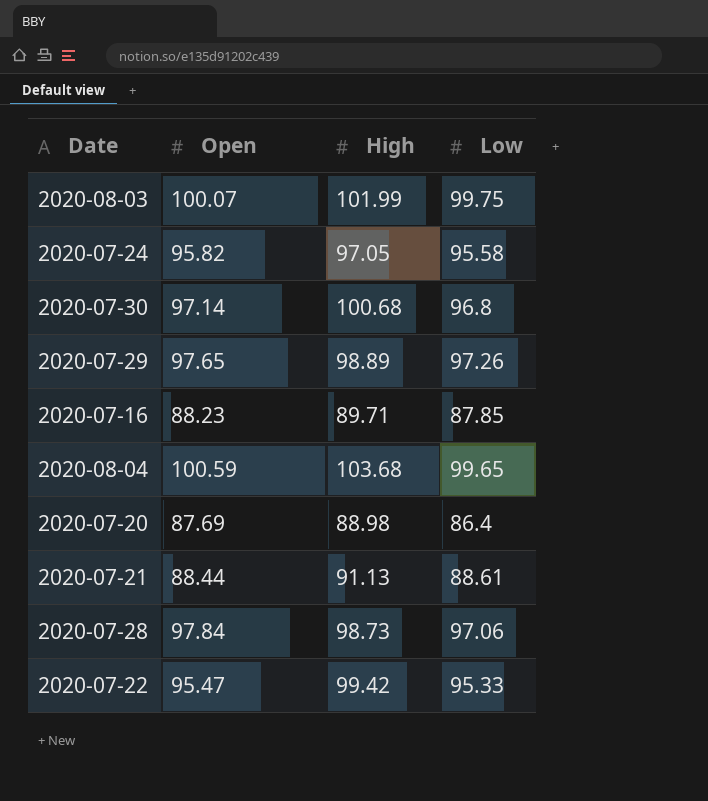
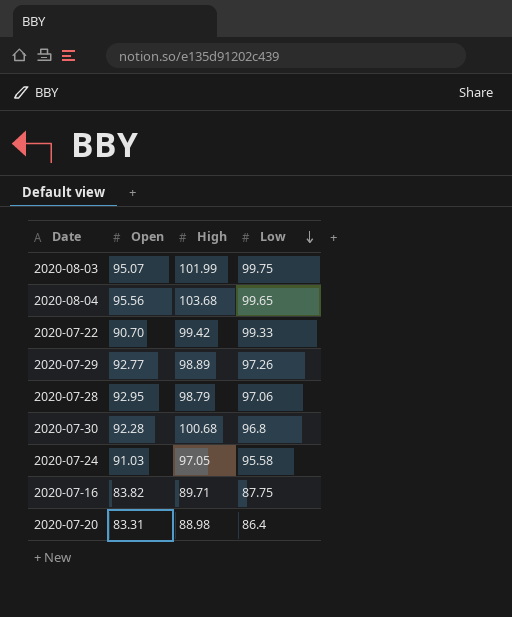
row order: none -> Low descending
row 2020-07-21: 88.44 | 91.13 | 88.61 -> none
2020-08-03 | Open: 100.07 -> 95.07
2020-08-04 | Open: 100.59 -> 95.56
2020-07-22 | Open: 95.47 -> 90.70
2020-07-22 | Low: 95.33 -> 99.33
2020-07-29 | Open: 97.65 -> 92.77
2020-07-28 | Open: 97.84 -> 92.95
2020-07-28 | High: 98.73 -> 98.79
2020-07-30 | Open: 97.14 -> 92.28
2020-07-24 | Open: 95.82 -> 91.03
2020-07-16 | Open: 88.23 -> 83.82
2020-07-16 | Low: 87.85 -> 87.75
2020-07-20 | Open: 87.69 -> 83.31

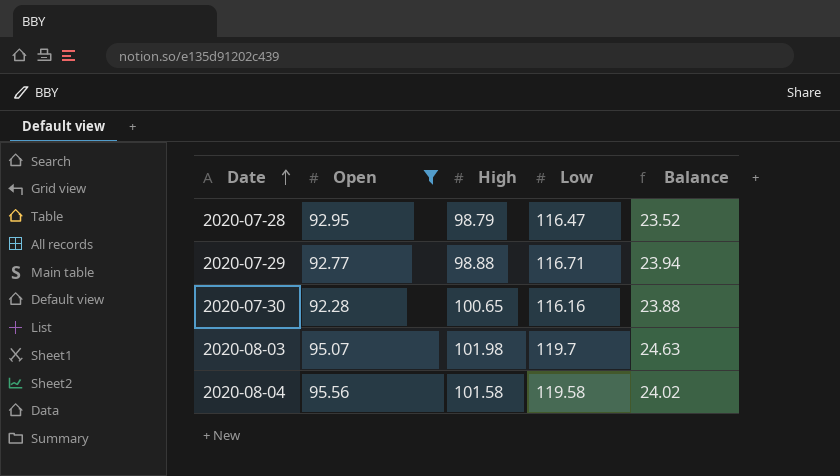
filter: none -> Open >= 92.28
row order: Low descending -> Date ascending
column Balance | formula: none -> [Low] - [Open]
2020-07-28 | Low: 97.06 -> 116.47
2020-07-29 | High: 98.89 -> 98.88
2020-07-29 | Low: 97.26 -> 116.71
2020-07-30 | High: 100.68 -> 100.65
2020-07-30 | Low: 96.8 -> 116.16
2020-08-03 | High: 101.99 -> 101.98
2020-08-03 | Low: 99.75 -> 119.7
2020-08-04 | High: 103.68 -> 101.58
2020-08-04 | Low: 99.65 -> 119.58

